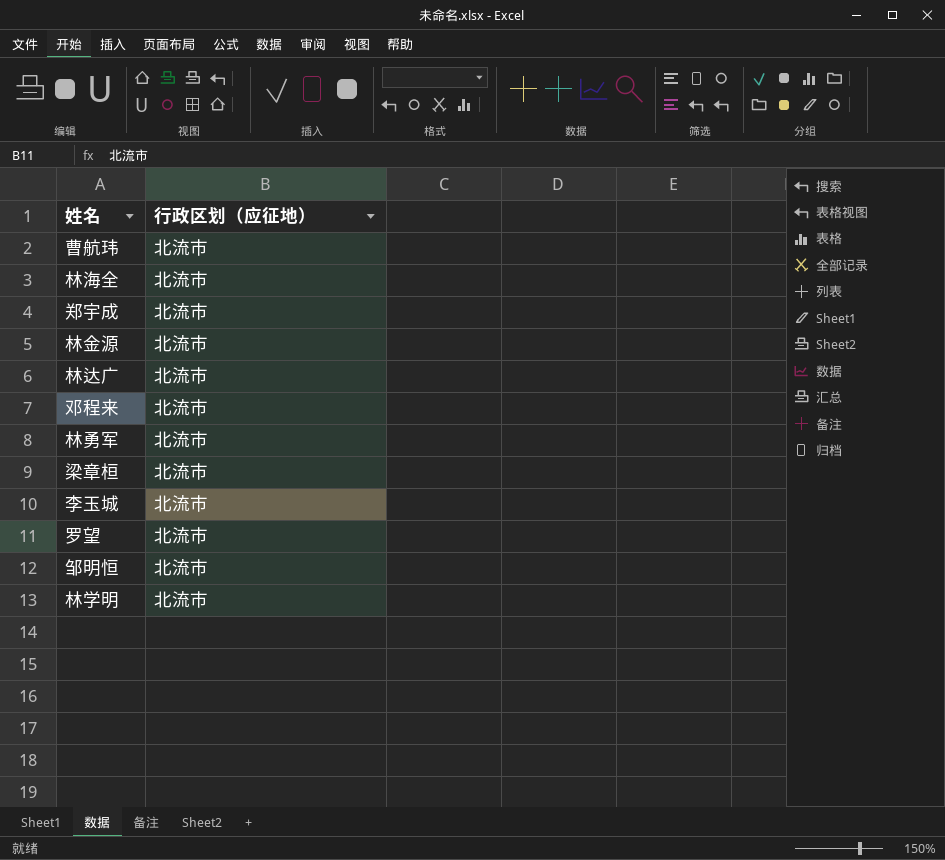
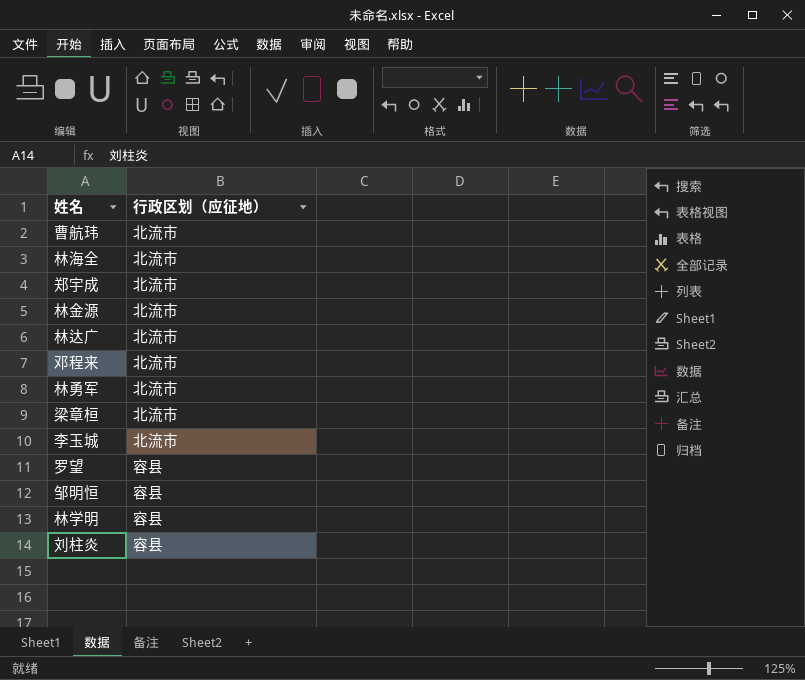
罗望 | 行政区划（应征地）: 北流市 -> 容县
邹明恒 | 行政区划（应征地）: 北流市 -> 容县
林学明 | 行政区划（应征地）: 北流市 -> 容县
row 刘柱炎: none -> 容县

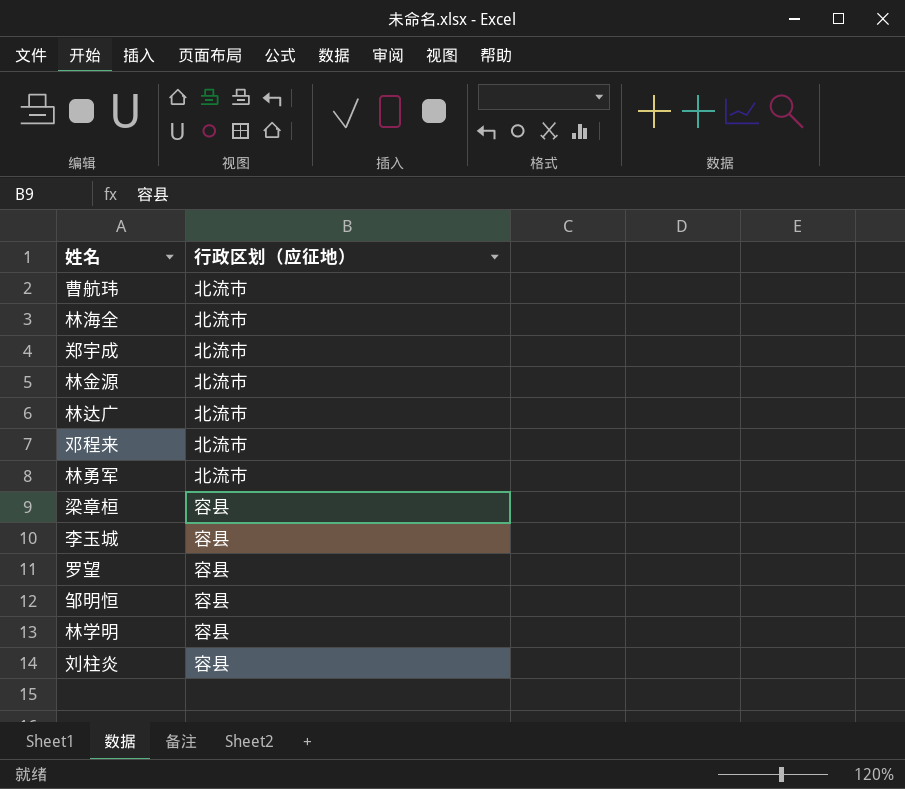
梁章桓 | 行政区划（应征地）: 北流市 -> 容县
李玉城 | 行政区划（应征地）: 北流市 -> 容县

